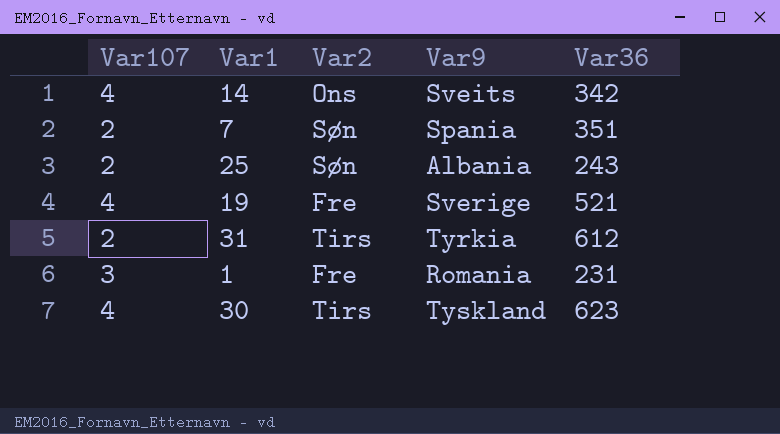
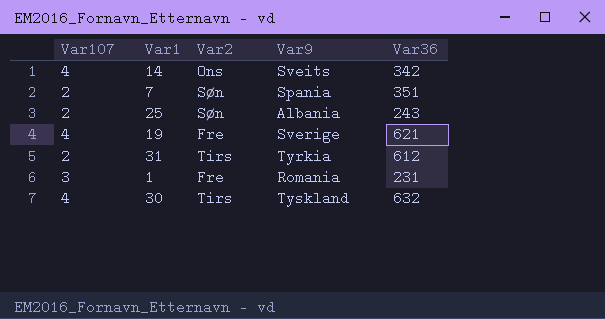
19 | Var36: 521 -> 621
30 | Var36: 623 -> 632

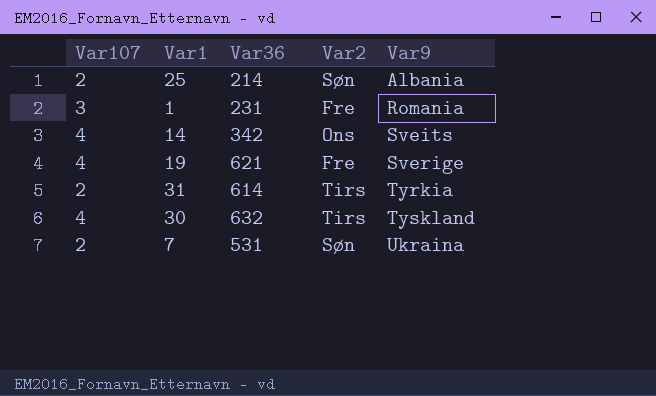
row order: none -> Var9 ascending
column Var36 | position: 5 -> 3
25 | Var36: 243 -> 214
31 | Var36: 612 -> 614
7 | Var36: 351 -> 531
7 | Var9: Spania -> Ukraina

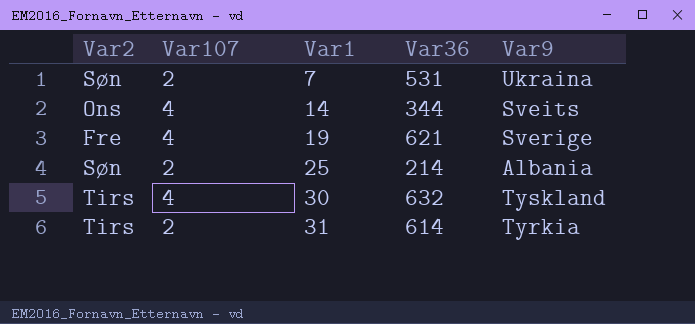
row order: Var9 ascending -> Var1 ascending
column Var2 | position: 4 -> 1
row 1: 3 | 231 | Fre | Romania -> none
14 | Var36: 342 -> 344

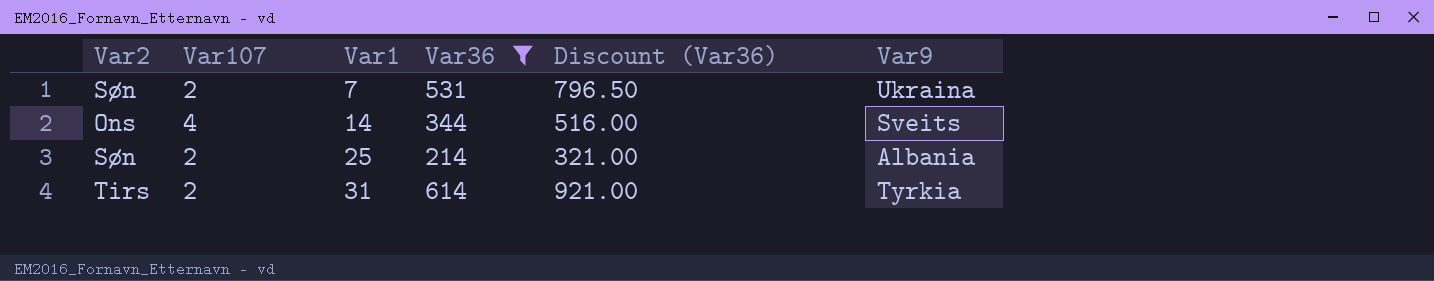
filter: none -> Var36 <= 614
column Discount (Var36) | formula: none -> [Var36] * 1.5

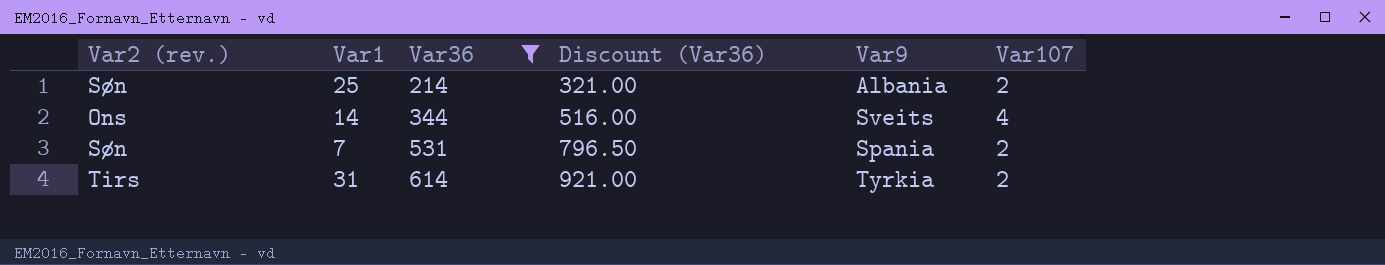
row order: Var1 ascending -> Var36 ascending
column name: Var2 -> Var2 (rev.)
column Var107 | position: 2 -> 6
7 | Var9: Ukraina -> Spania

